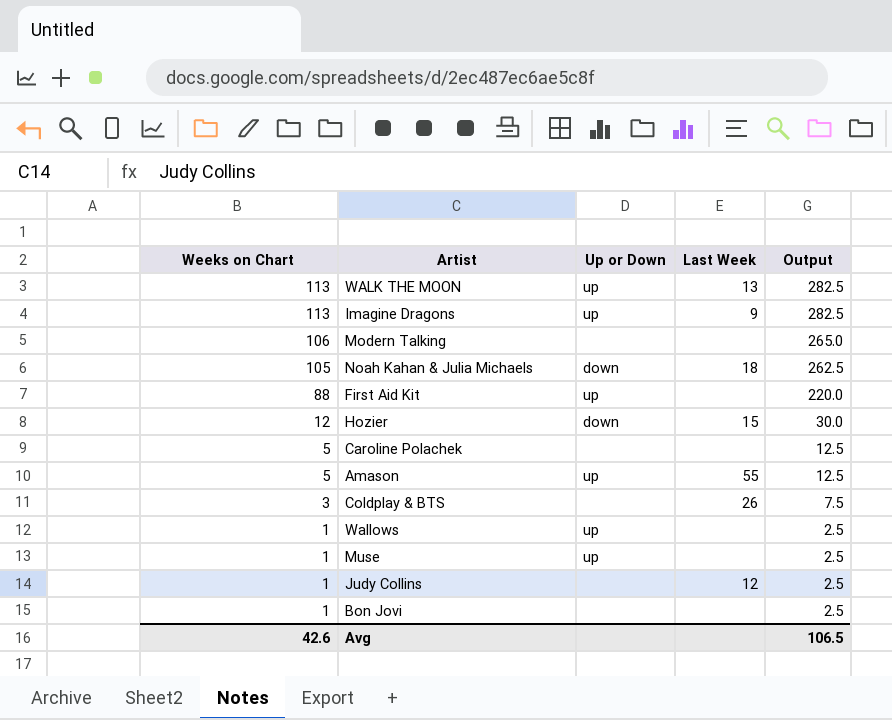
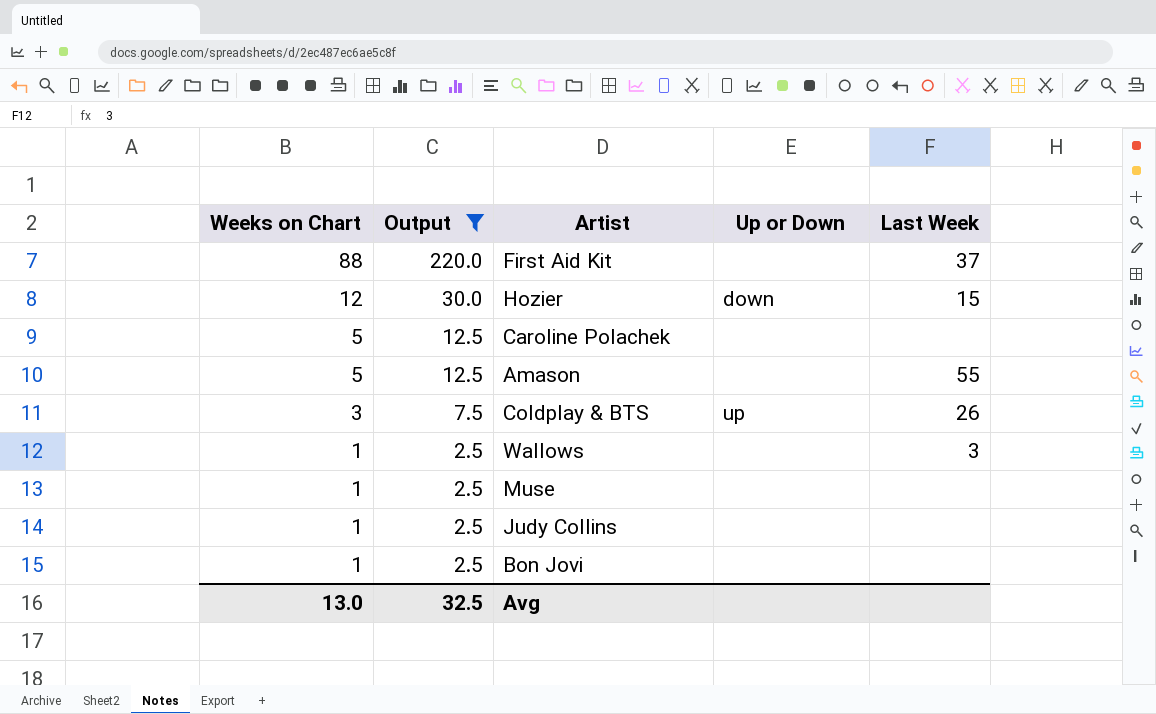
filter: none -> Output <= 220.0
column Output | position: 5 -> 2
First Aid Kit | Up or Down: up -> none
First Aid Kit | Last Week: none -> 37
Amason | Up or Down: up -> none
Coldplay & BTS | Up or Down: none -> up
Wallows | Up or Down: up -> none
Wallows | Last Week: none -> 3
Muse | Up or Down: up -> none
Judy Collins | Last Week: 12 -> none
Avg | Weeks on Chart: 42.6 -> 13.0
Avg | Output: 106.5 -> 32.5

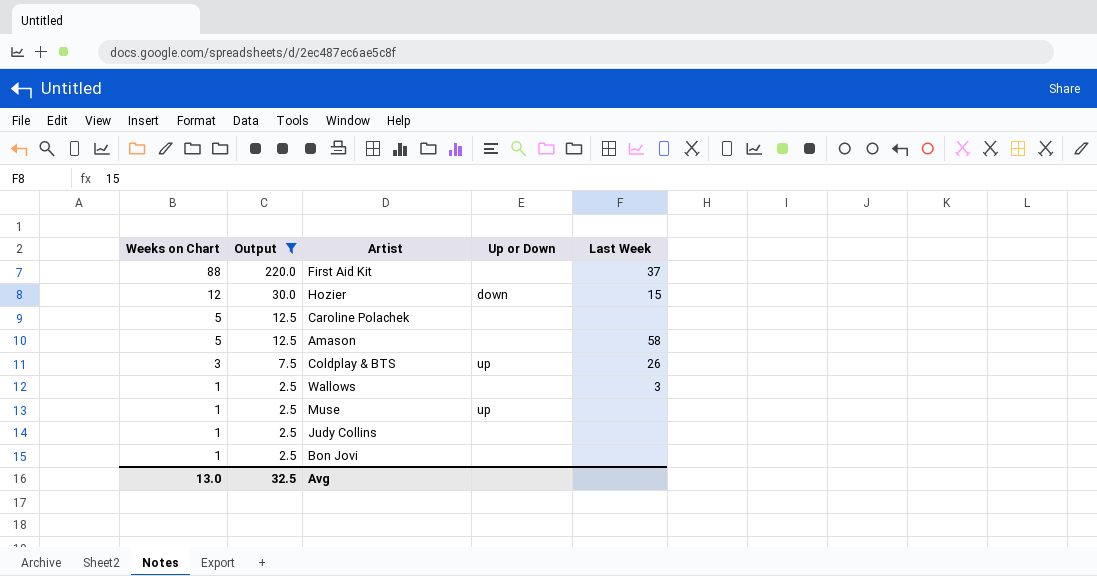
Amason | Last Week: 55 -> 58
Muse | Up or Down: none -> up

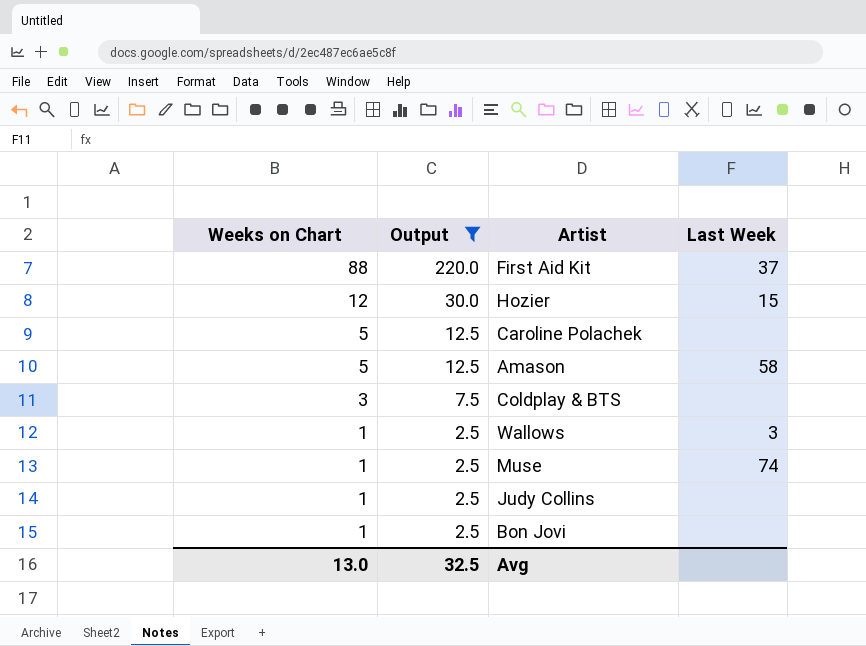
column Up or Down | position: 4 -> none
Coldplay & BTS | Last Week: 26 -> none
Muse | Last Week: none -> 74

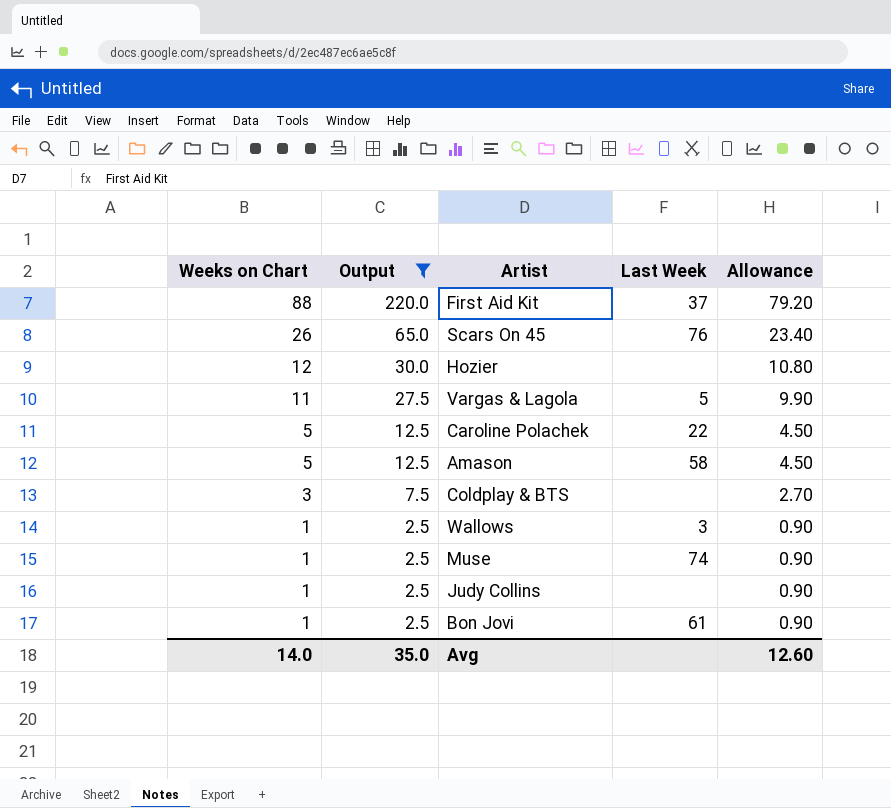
column Allowance | formula: none -> [Weeks on Chart] * 0.9
row Scars On 45: none -> 26 | 65.0 | 76 | 23.40
Hozier | Last Week: 15 -> none
row Vargas & Lagola: none -> 11 | 27.5 | 5 | 9.90
Caroline Polachek | Last Week: none -> 22
Bon Jovi | Last Week: none -> 61
Avg | Weeks on Chart: 13.0 -> 14.0
Avg | Output: 32.5 -> 35.0

